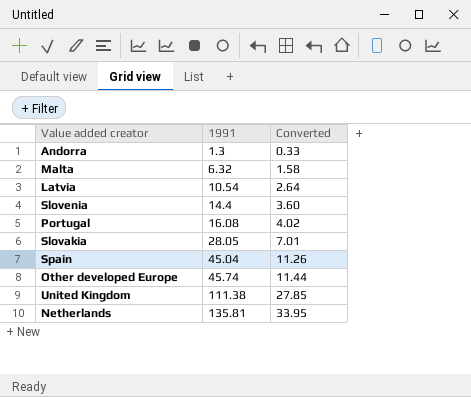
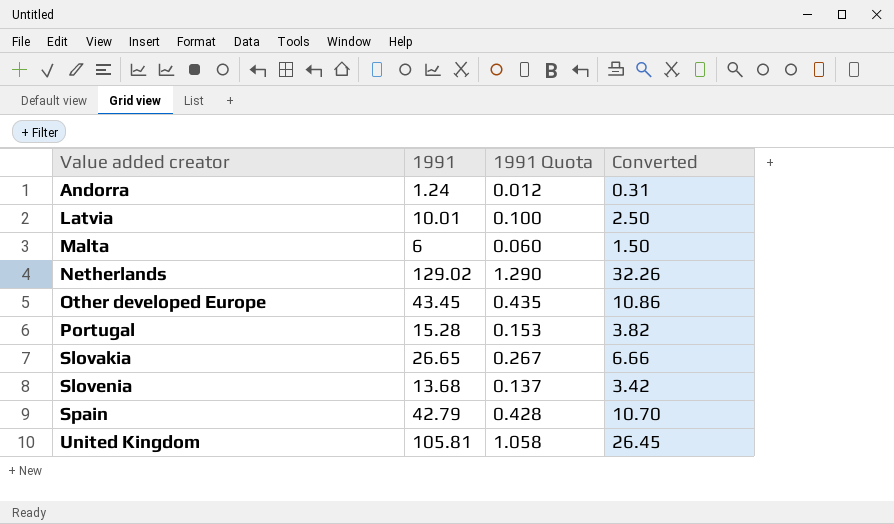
row order: 1991 ascending -> Value added creator ascending
column 1991 Quota | formula: none -> [1991] * 0.01
Andorra | 1991: 1.3 -> 1.24
Andorra | Converted: 0.33 -> 0.31
Latvia | 1991: 10.54 -> 10.01
Latvia | Converted: 2.64 -> 2.50
Malta | 1991: 6.32 -> 6
Malta | Converted: 1.58 -> 1.50
Netherlands | 1991: 135.81 -> 129.02
Netherlands | Converted: 33.95 -> 32.26
Other developed Europe | 1991: 45.74 -> 43.45
Other developed Europe | Converted: 11.44 -> 10.86
Portugal | 1991: 16.08 -> 15.28
Portugal | Converted: 4.02 -> 3.82
Slovakia | 1991: 28.05 -> 26.65
Slovakia | Converted: 7.01 -> 6.66
Slovenia | 1991: 14.4 -> 13.68
Slovenia | Converted: 3.60 -> 3.42
Spain | 1991: 45.04 -> 42.79
Spain | Converted: 11.26 -> 10.70
United Kingdom | 1991: 111.38 -> 105.81
United Kingdom | Converted: 27.85 -> 26.45

